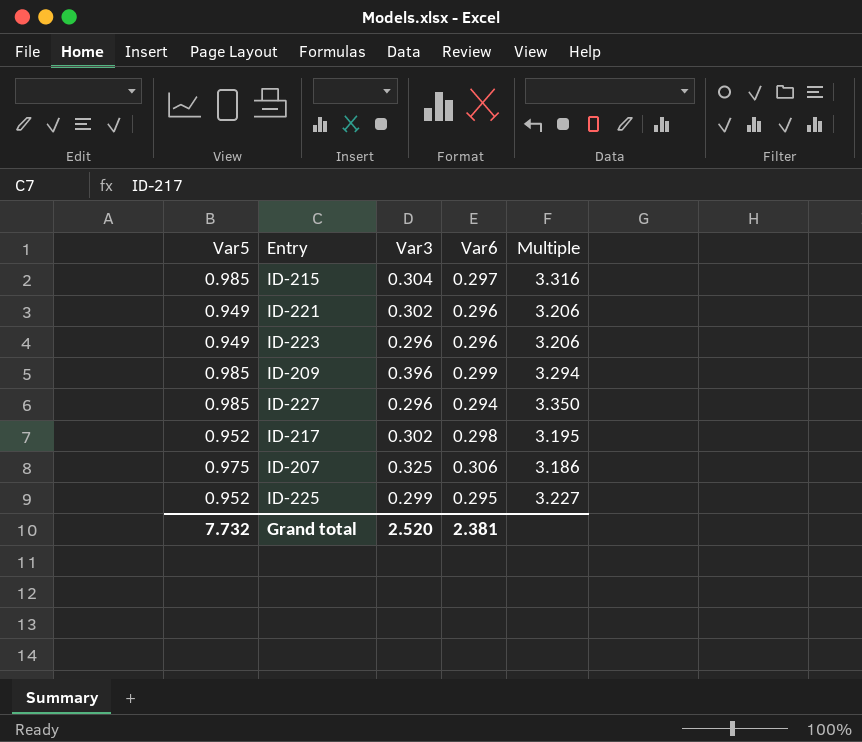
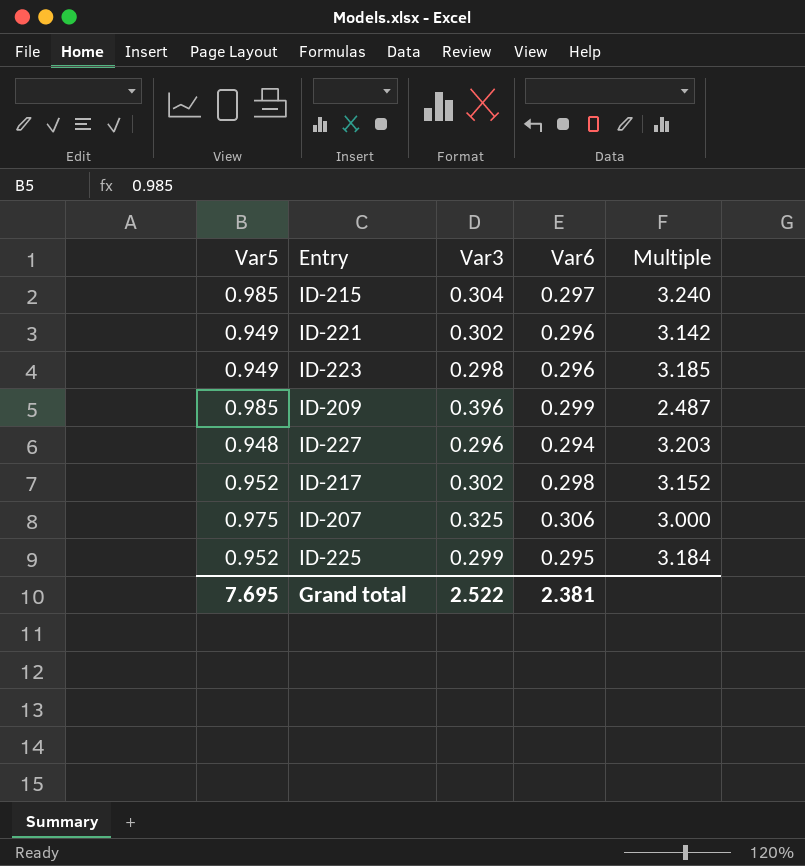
column Multiple | formula: [Var5] / [Var6] -> [Var5] / [Var3]
ID-223 | Var3: 0.296 -> 0.298
ID-227 | Var5: 0.985 -> 0.948
Grand total | Var5: 7.732 -> 7.695
Grand total | Var3: 2.520 -> 2.522

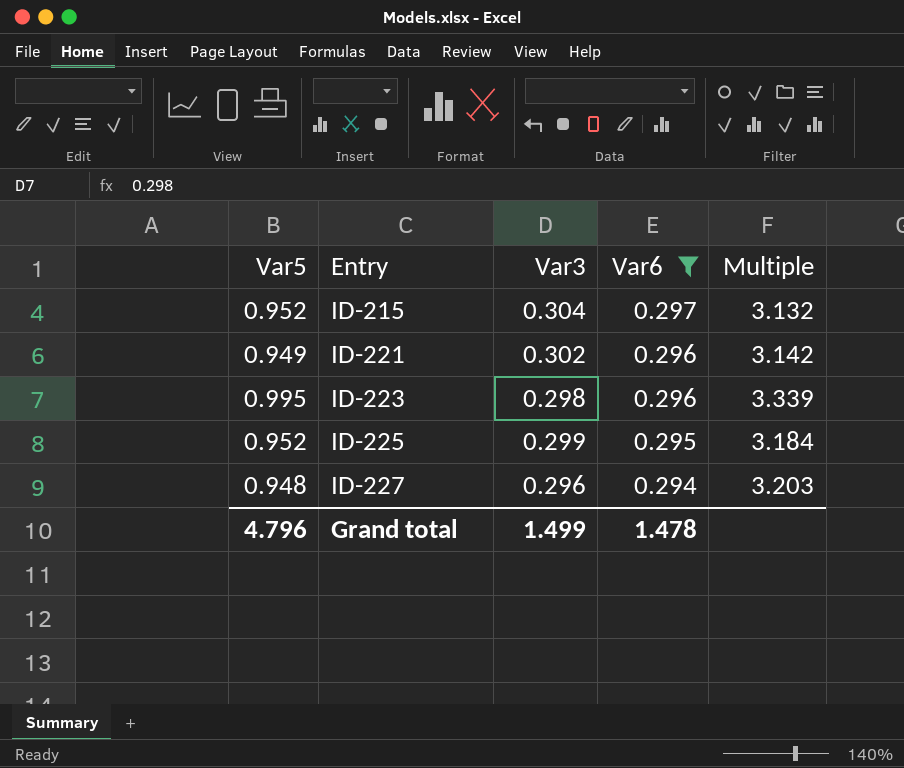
filter: none -> Var6 <= 0.297
row order: none -> Entry ascending
ID-215 | Var5: 0.985 -> 0.952
ID-215 | Multiple: 3.240 -> 3.132
ID-223 | Var5: 0.949 -> 0.995
ID-223 | Multiple: 3.185 -> 3.339
Grand total | Var5: 7.695 -> 4.796
Grand total | Var3: 2.522 -> 1.499
Grand total | Var6: 2.381 -> 1.478

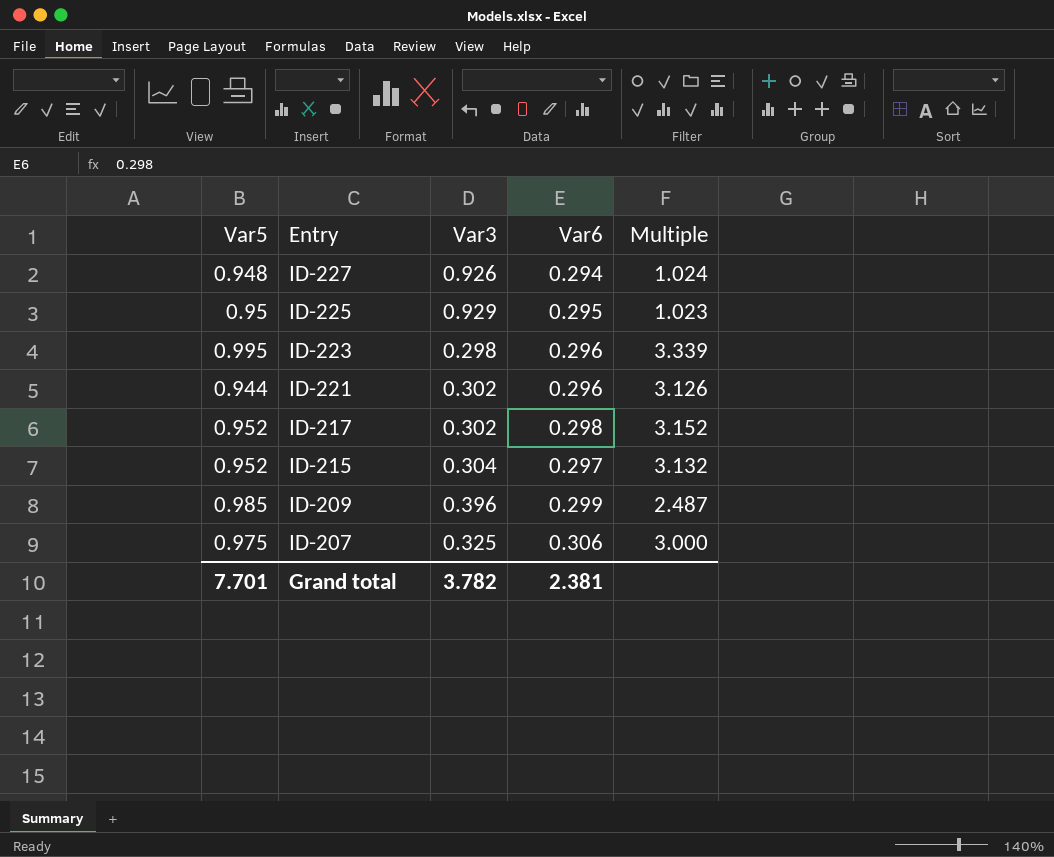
filter: Var6 <= 0.297 -> none
row order: Entry ascending -> Entry descending
ID-227 | Var3: 0.296 -> 0.926
ID-227 | Multiple: 3.203 -> 1.024
ID-225 | Var5: 0.952 -> 0.95
ID-225 | Var3: 0.299 -> 0.929
ID-225 | Multiple: 3.184 -> 1.023
ID-221 | Var5: 0.949 -> 0.944
ID-221 | Multiple: 3.142 -> 3.126
Grand total | Var5: 4.796 -> 7.701
Grand total | Var3: 1.499 -> 3.782
Grand total | Var6: 1.478 -> 2.381

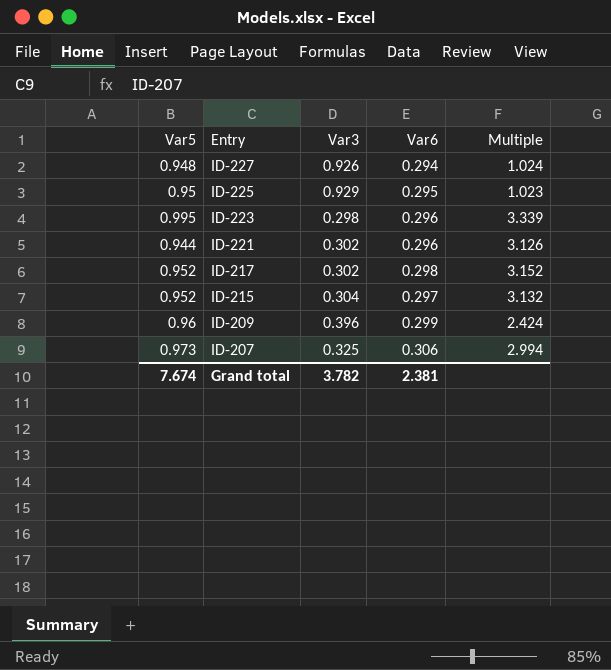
ID-209 | Var5: 0.985 -> 0.96
ID-209 | Multiple: 2.487 -> 2.424
ID-207 | Var5: 0.975 -> 0.973
ID-207 | Multiple: 3.000 -> 2.994
Grand total | Var5: 7.701 -> 7.674

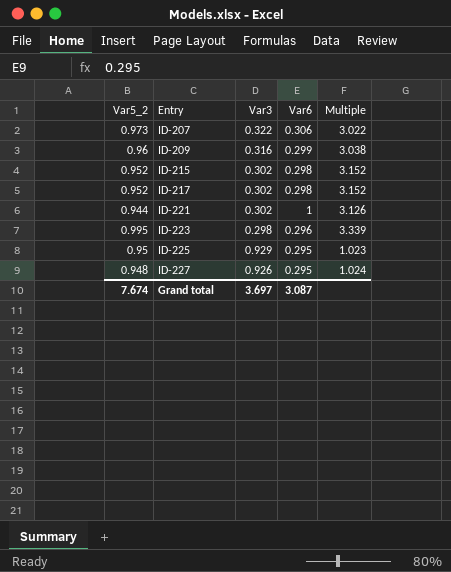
row order: Entry descending -> Entry ascending
column name: Var5 -> Var5_2
ID-207 | Var3: 0.325 -> 0.322
ID-207 | Multiple: 2.994 -> 3.022
ID-209 | Var3: 0.396 -> 0.316
ID-209 | Multiple: 2.424 -> 3.038
ID-215 | Var3: 0.304 -> 0.302
ID-215 | Var6: 0.297 -> 0.298
ID-215 | Multiple: 3.132 -> 3.152
ID-221 | Var6: 0.296 -> 1
ID-227 | Var6: 0.294 -> 0.295
Grand total | Var3: 3.782 -> 3.697
Grand total | Var6: 2.381 -> 3.087

